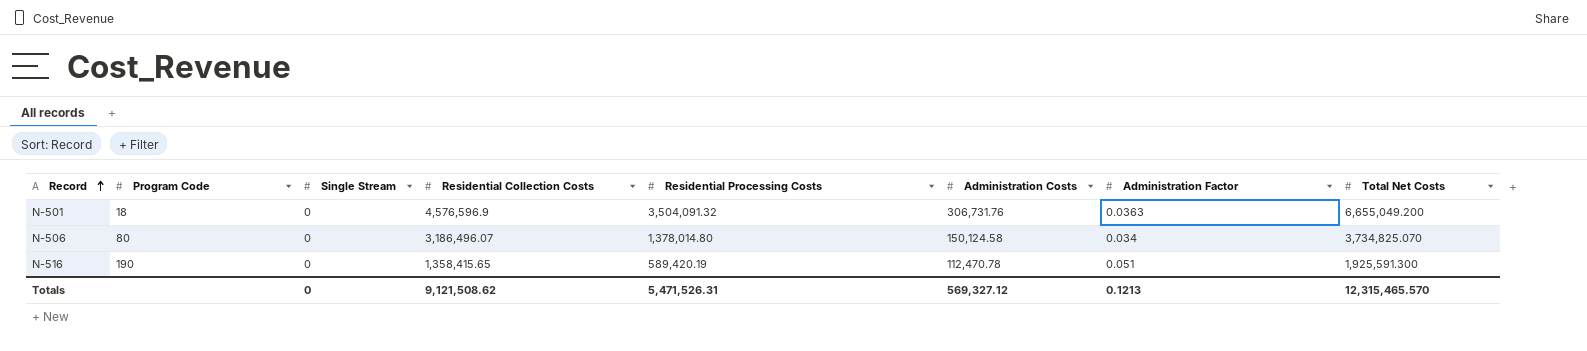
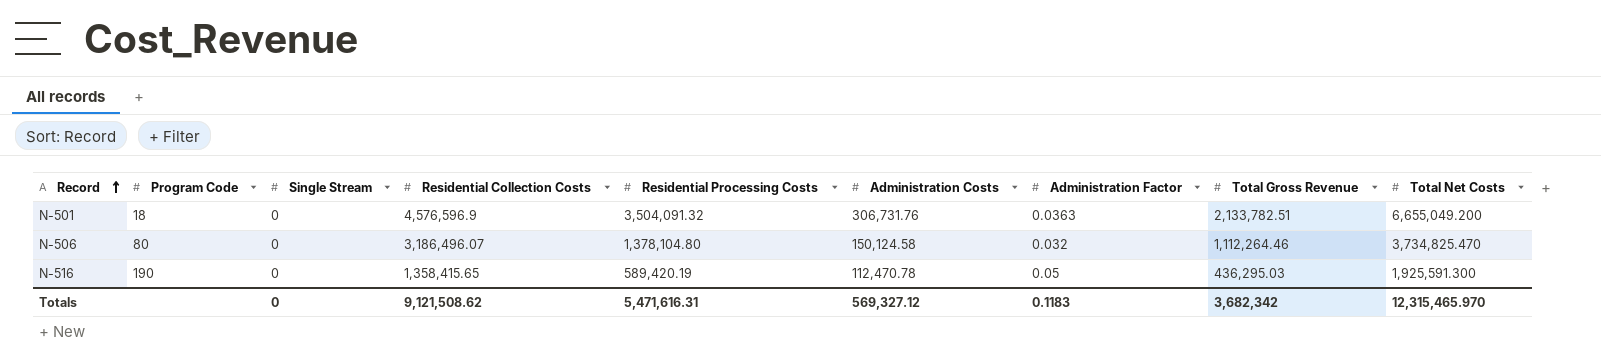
column Total Gross Revenue | position: none -> 8
N-506 | Residential Processing Costs: 1,378,014.80 -> 1,378,104.80
N-506 | Administration Factor: 0.034 -> 0.032
N-506 | Total Net Costs: 3,734,825.070 -> 3,734,825.470
N-516 | Administration Factor: 0.051 -> 0.05
Totals | Residential Processing Costs: 5,471,526.31 -> 5,471,616.31
Totals | Administration Factor: 0.1213 -> 0.1183
Totals | Total Net Costs: 12,315,465.570 -> 12,315,465.970

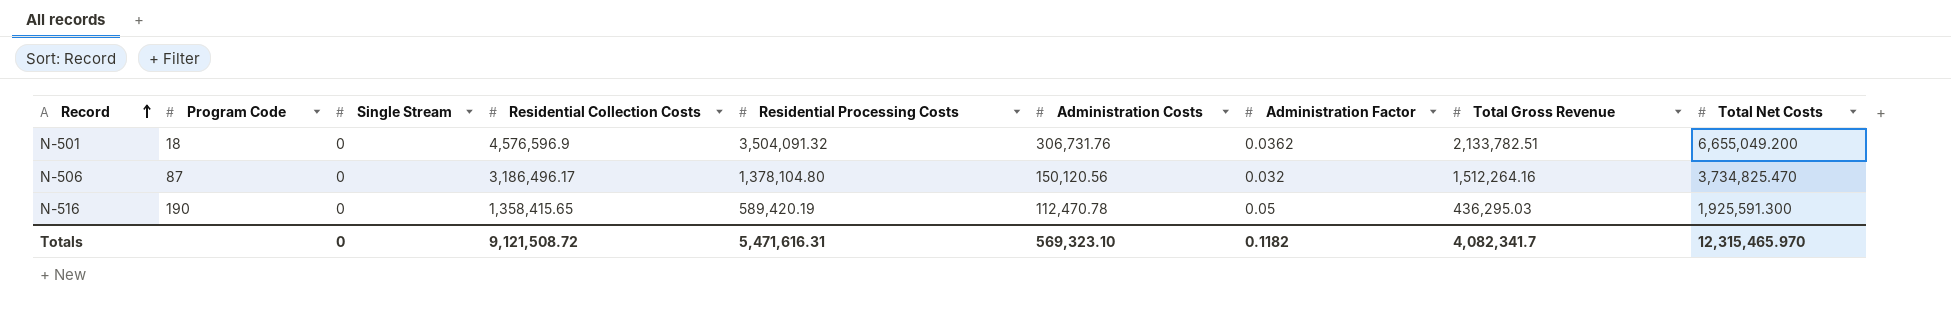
N-501 | Administration Factor: 0.0363 -> 0.0362
N-506 | Program Code: 80 -> 87
N-506 | Residential Collection Costs: 3,186,496.07 -> 3,186,496.17
N-506 | Administration Costs: 150,124.58 -> 150,120.56
N-506 | Total Gross Revenue: 1,112,264.46 -> 1,512,264.16
Totals | Residential Collection Costs: 9,121,508.62 -> 9,121,508.72
Totals | Administration Costs: 569,327.12 -> 569,323.10
Totals | Administration Factor: 0.1183 -> 0.1182
Totals | Total Gross Revenue: 3,682,342 -> 4,082,341.7

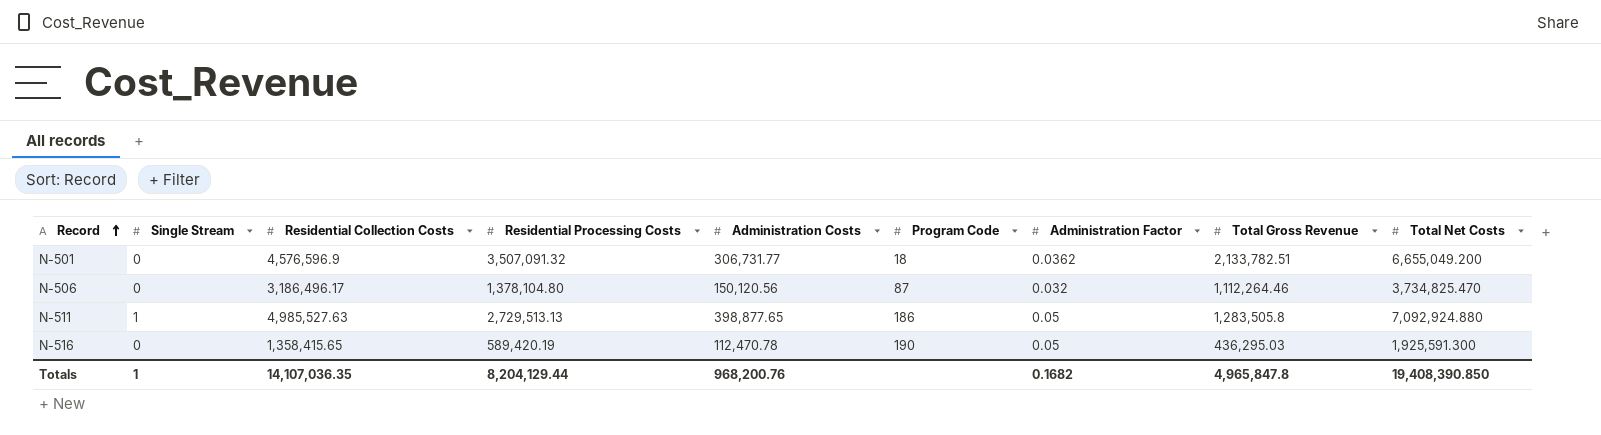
column Program Code | position: 2 -> 6
N-501 | Residential Processing Costs: 3,504,091.32 -> 3,507,091.32
N-501 | Administration Costs: 306,731.76 -> 306,731.77
N-506 | Total Gross Revenue: 1,512,264.16 -> 1,112,264.46
row N-511: none -> 1 | 4,985,527.63 | 2,729,513.13 | 398,877.65 | 186 | 0.05 | 1,283,505.8 | 7,092,924.880
Totals | Single Stream: 0 -> 1
Totals | Residential Collection Costs: 9,121,508.72 -> 14,107,036.35
Totals | Residential Processing Costs: 5,471,616.31 -> 8,204,129.44
Totals | Administration Costs: 569,323.10 -> 968,200.76
Totals | Administration Factor: 0.1182 -> 0.1682
Totals | Total Gross Revenue: 4,082,341.7 -> 4,965,847.8
Totals | Total Net Costs: 12,315,465.970 -> 19,408,390.850

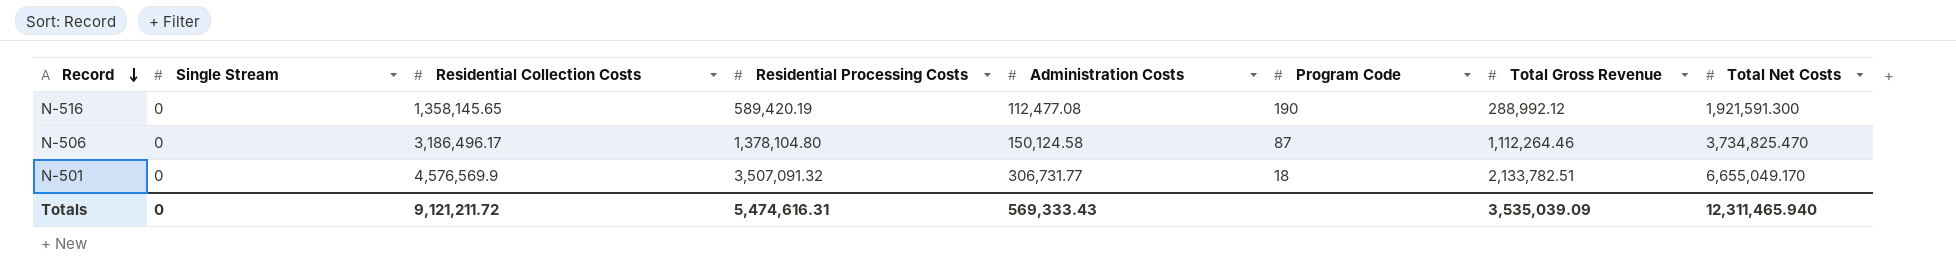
row order: Record ascending -> Record descending
column Administration Factor | position: 7 -> none
row N-511: 1 | 4,985,527.63 | 2,729,513.13 | 398,877.65 | 186 | 0.05 | 1,283,505.8 | 7,092,924.880 -> none
N-516 | Residential Collection Costs: 1,358,415.65 -> 1,358,145.65
N-516 | Administration Costs: 112,470.78 -> 112,477.08
N-516 | Total Gross Revenue: 436,295.03 -> 288,992.12
N-516 | Total Net Costs: 1,925,591.300 -> 1,921,591.300
N-506 | Administration Costs: 150,120.56 -> 150,124.58
N-501 | Residential Collection Costs: 4,576,596.9 -> 4,576,569.9
N-501 | Total Net Costs: 6,655,049.200 -> 6,655,049.170
Totals | Single Stream: 1 -> 0
Totals | Residential Collection Costs: 14,107,036.35 -> 9,121,211.72
Totals | Residential Processing Costs: 8,204,129.44 -> 5,474,616.31
Totals | Administration Costs: 968,200.76 -> 569,333.43
Totals | Total Gross Revenue: 4,965,847.8 -> 3,535,039.09
Totals | Total Net Costs: 19,408,390.850 -> 12,311,465.940

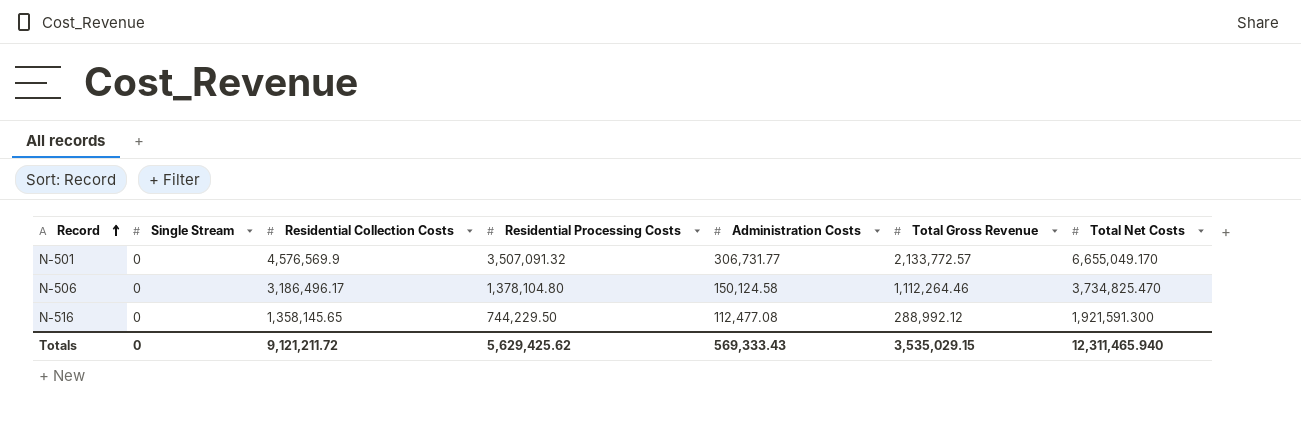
row order: Record descending -> Record ascending
column Program Code | position: 6 -> none
N-501 | Total Gross Revenue: 2,133,782.51 -> 2,133,772.57
N-516 | Residential Processing Costs: 589,420.19 -> 744,229.50
Totals | Residential Processing Costs: 5,474,616.31 -> 5,629,425.62
Totals | Total Gross Revenue: 3,535,039.09 -> 3,535,029.15

